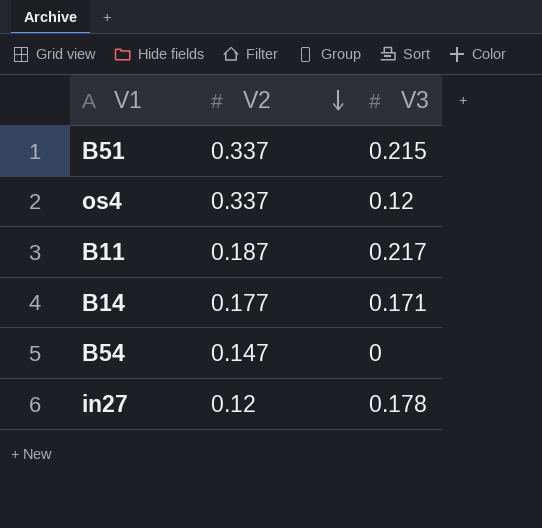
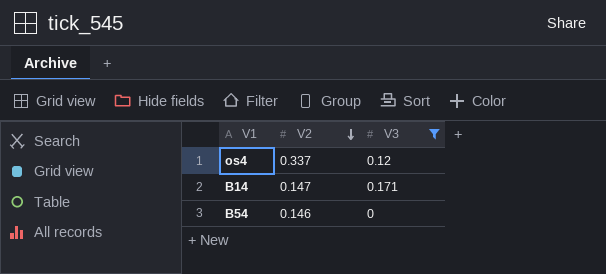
filter: none -> V3 <= 0.171
B14 | V2: 0.177 -> 0.147
B54 | V2: 0.147 -> 0.146

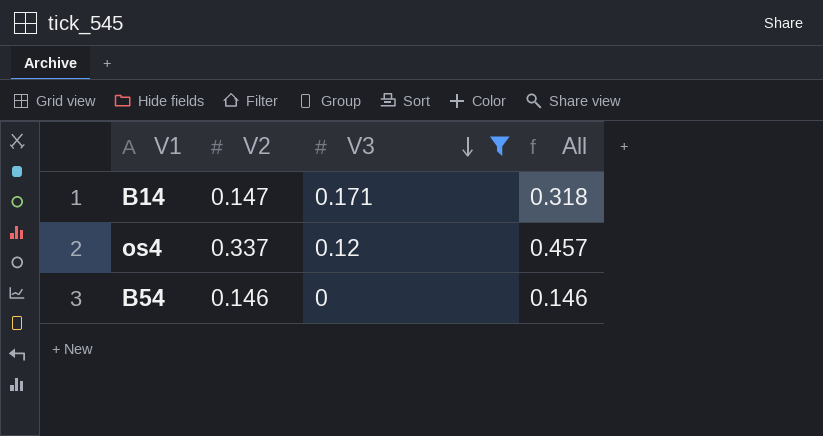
row order: V2 descending -> V3 descending
column All | formula: none -> [V2] + [V3]

